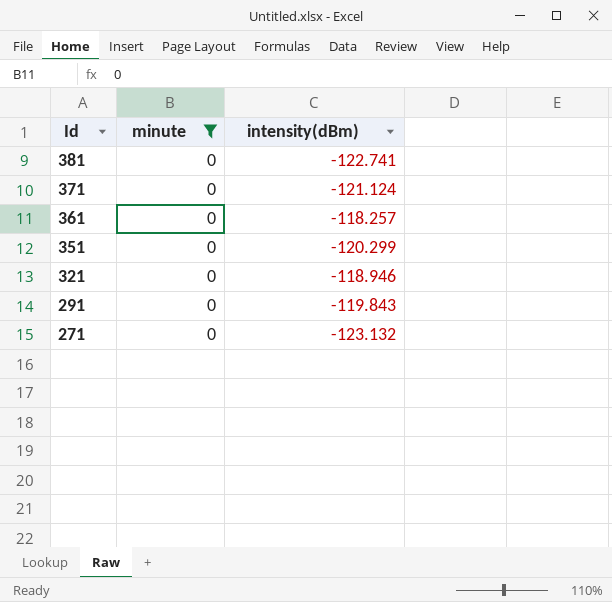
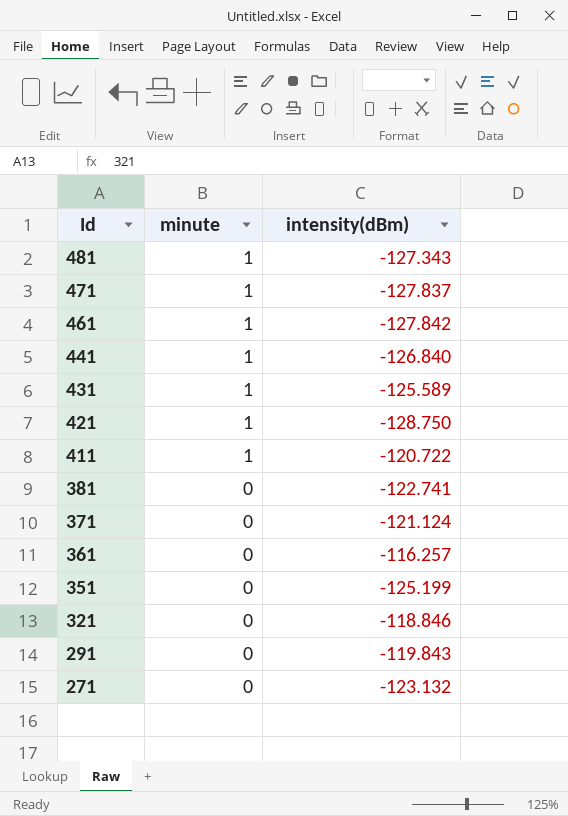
filter: minute = 0 -> none
361 | intensity(dBm): -118.257 -> -116.257
351 | intensity(dBm): -120.299 -> -125.199
321 | intensity(dBm): -118.946 -> -118.846

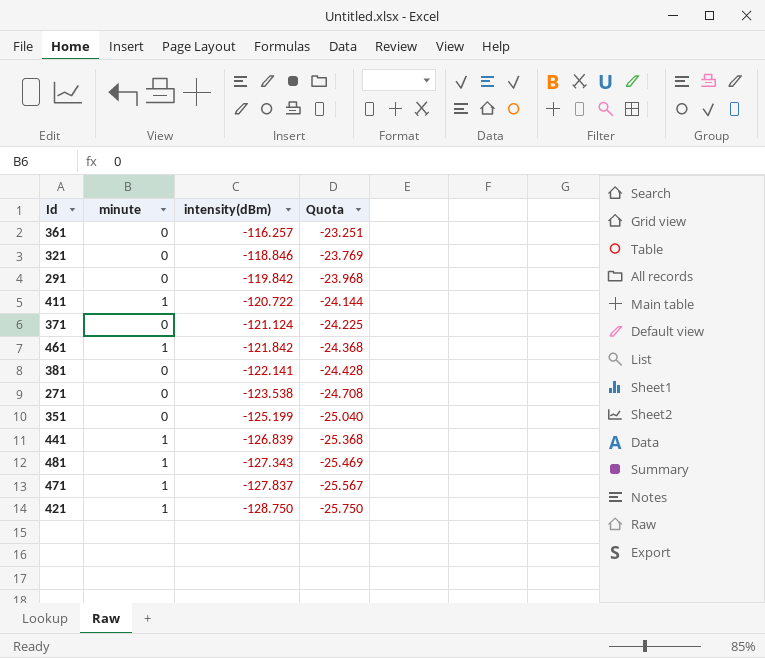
row order: Id descending -> intensity(dBm) descending
column Quota | formula: none -> [intensity(dBm)] * 0.2
row 431: 1 | -125.589 -> none
291 | intensity(dBm): -119.843 -> -119.842
461 | intensity(dBm): -127.842 -> -121.842
381 | intensity(dBm): -122.741 -> -122.141
271 | intensity(dBm): -123.132 -> -123.538
441 | intensity(dBm): -126.840 -> -126.839

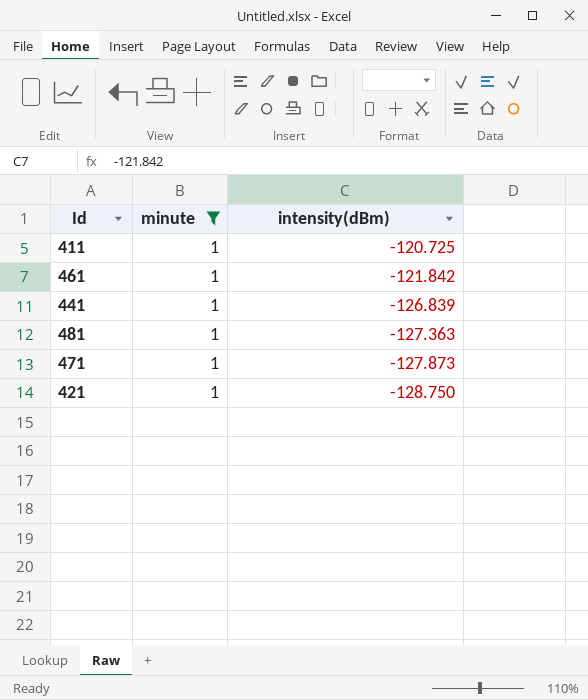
filter: none -> minute = 1
column Quota | formula: [intensity(dBm)] * 0.2 -> none
411 | intensity(dBm): -120.722 -> -120.725
481 | intensity(dBm): -127.343 -> -127.363
471 | intensity(dBm): -127.837 -> -127.873

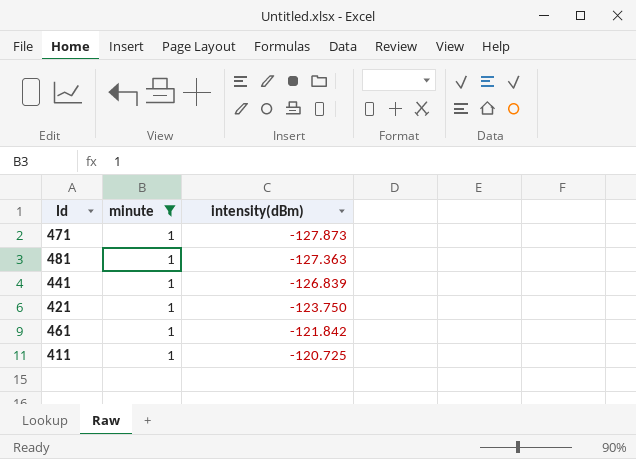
row order: intensity(dBm) descending -> intensity(dBm) ascending
421 | intensity(dBm): -128.750 -> -123.750

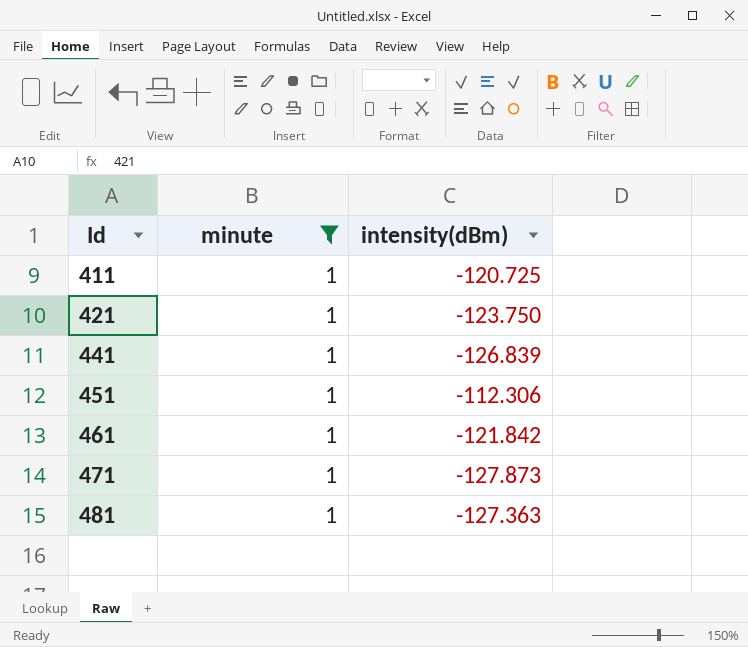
row order: intensity(dBm) ascending -> Id ascending
row 451: none -> 1 | -112.306

